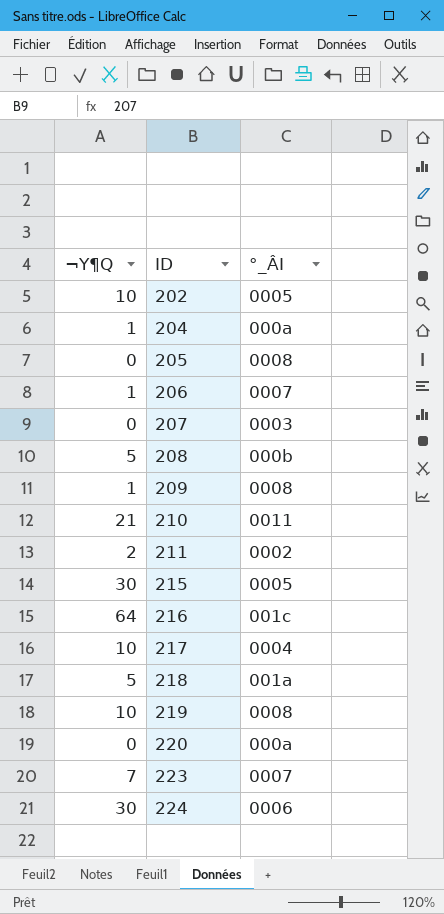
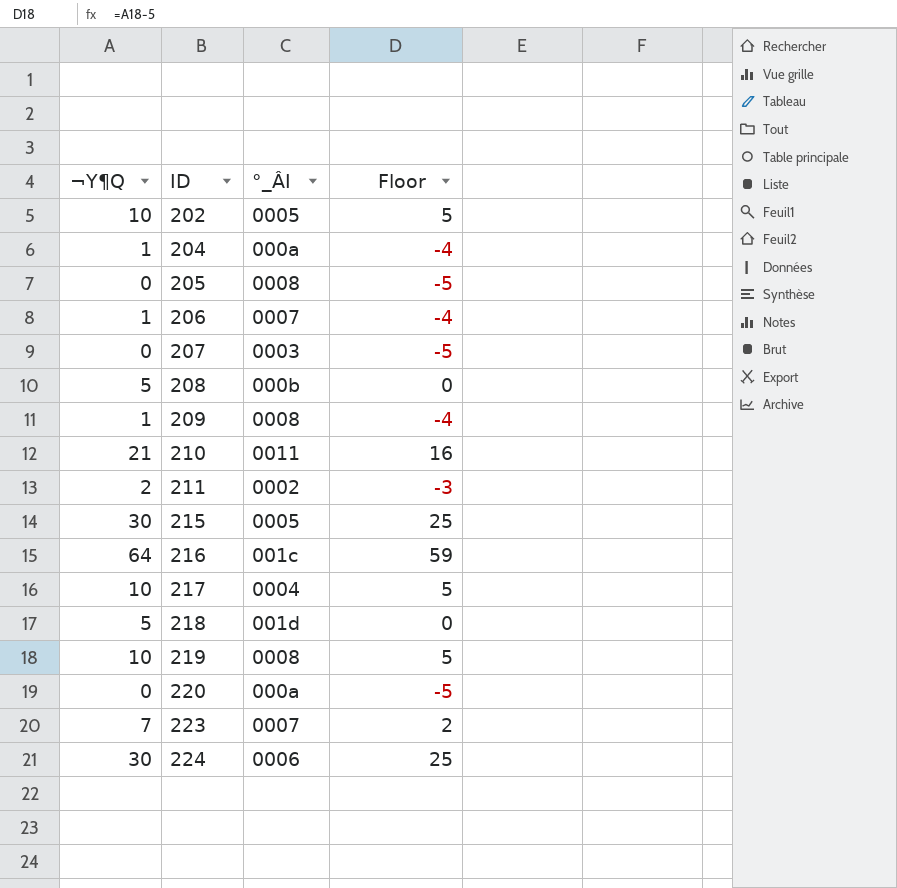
column Floor | formula: none -> [¬Y¶Q] - 5
218 | °_ÂI: 001a -> 001d

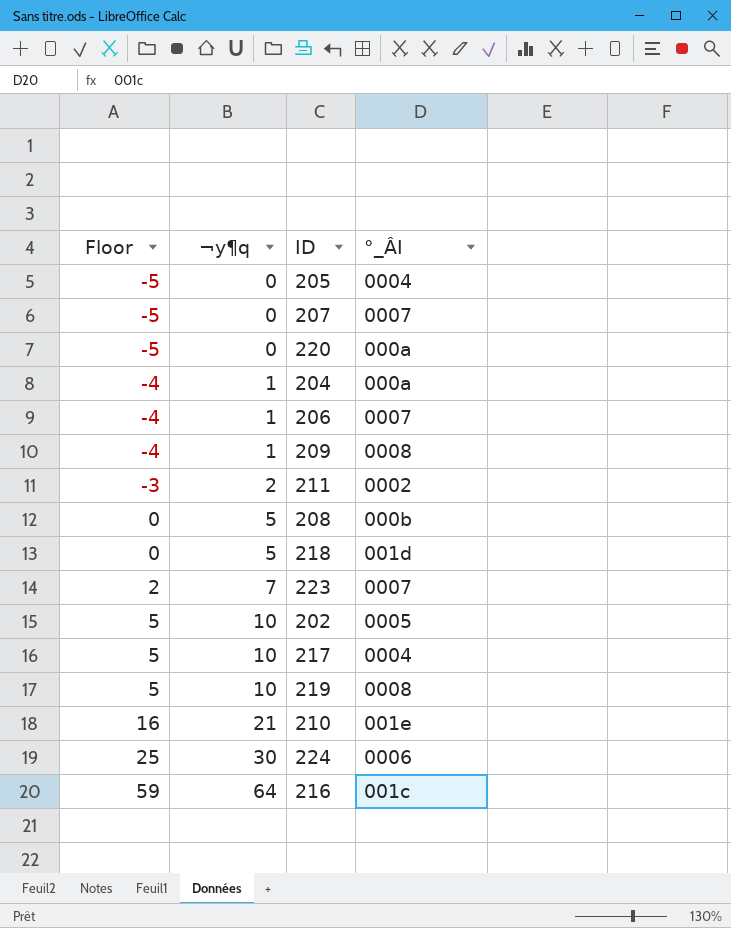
row order: ID ascending -> Floor ascending
column Floor | position: 4 -> 1
column name: ¬Y¶Q -> ¬y¶q
row 215: 30 | 0005 | 25 -> none
205 | °_ÂI: 0008 -> 0004
207 | °_ÂI: 0003 -> 0007
210 | °_ÂI: 0011 -> 001e

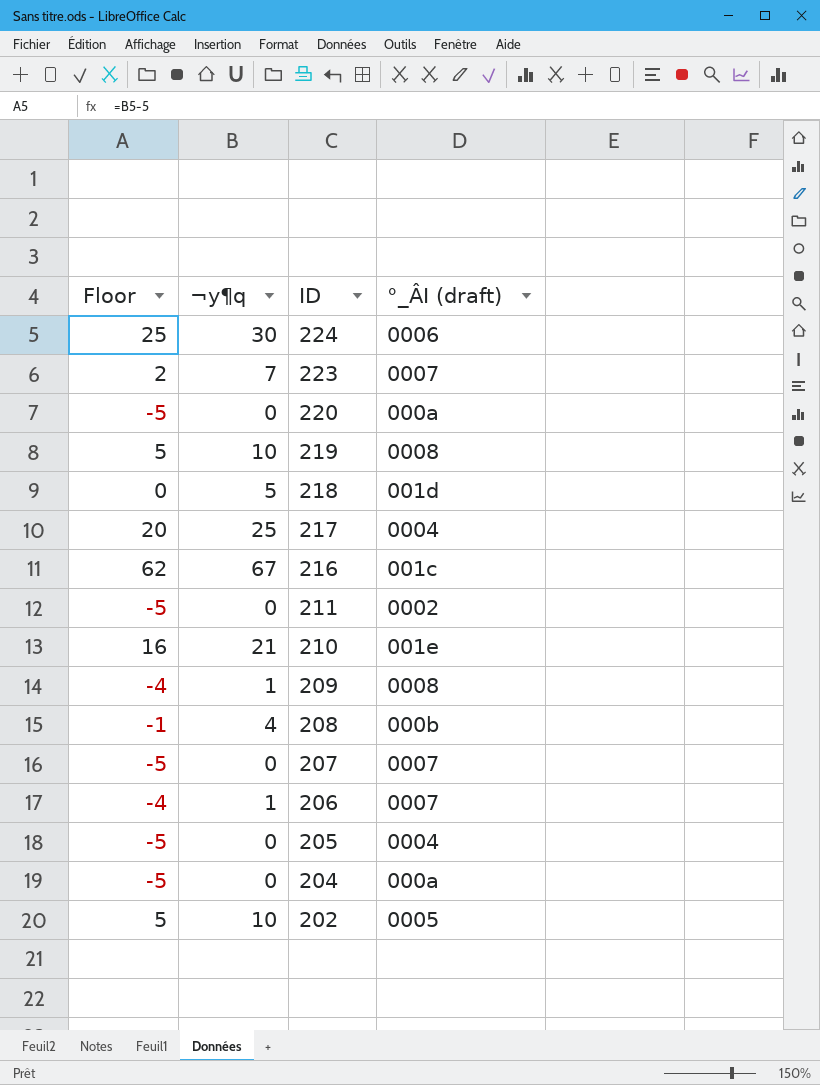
row order: Floor ascending -> ID descending
column name: °_ÂI -> °_ÂI (draft)
217 | Floor: 5 -> 20
217 | ¬y¶q: 10 -> 25
216 | Floor: 59 -> 62
216 | ¬y¶q: 64 -> 67
211 | Floor: -3 -> -5
211 | ¬y¶q: 2 -> 0
208 | Floor: 0 -> -1
208 | ¬y¶q: 5 -> 4
204 | Floor: -4 -> -5
204 | ¬y¶q: 1 -> 0

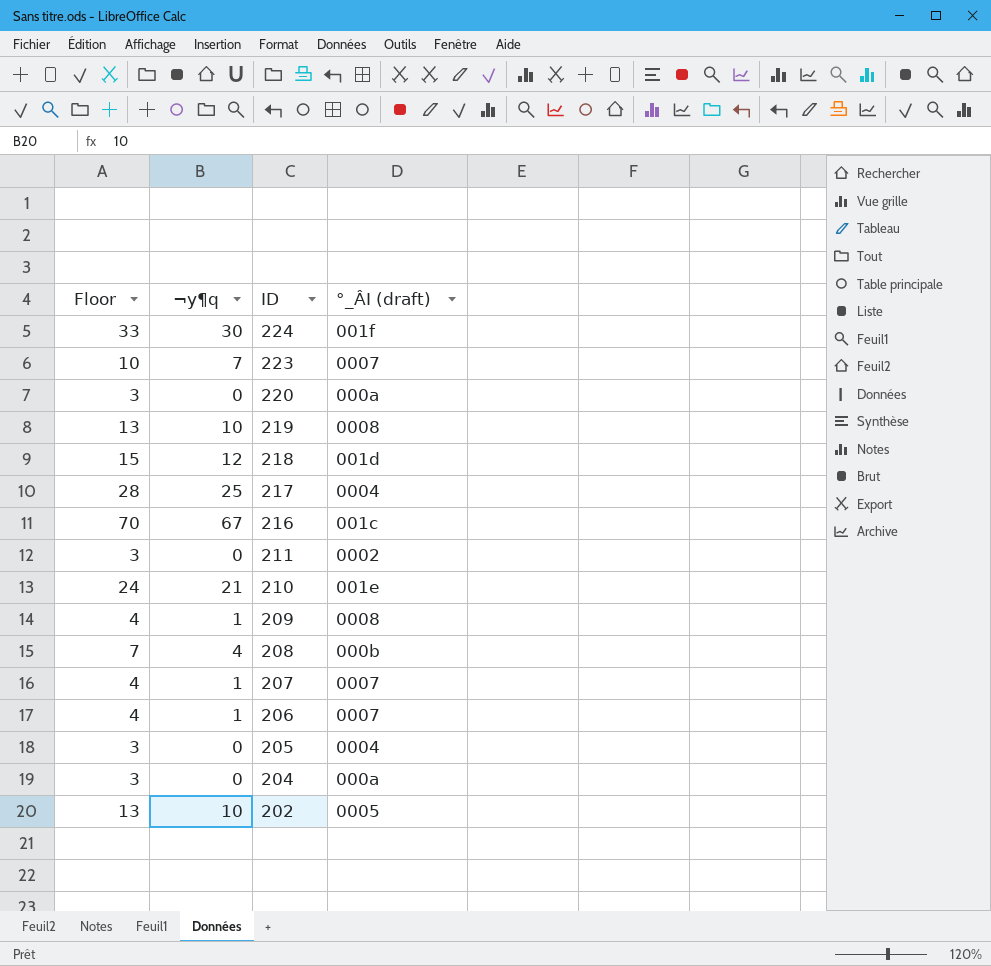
column Floor | formula: [¬y¶q] - 5 -> [¬y¶q] + 3
224 | °_ÂI (draft): 0006 -> 001f
218 | ¬y¶q: 5 -> 12
207 | ¬y¶q: 0 -> 1

